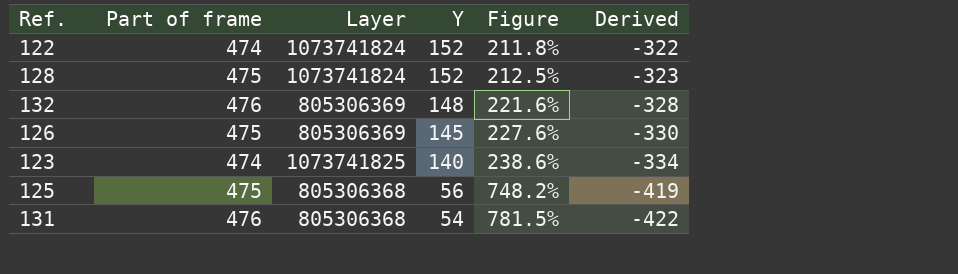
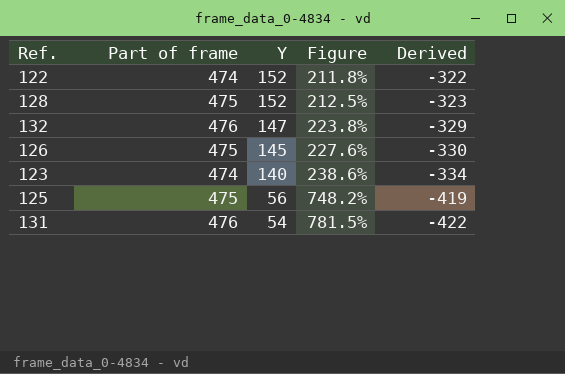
column Layer | position: 3 -> none
132 | Y: 148 -> 147
132 | Figure: 221.6% -> 223.8%
132 | Derived: -328 -> -329

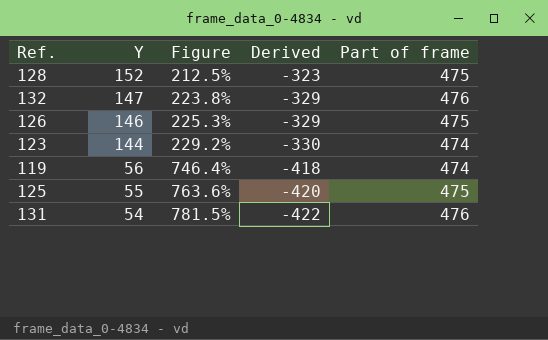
column Part of frame | position: 2 -> 5
row 122: 474 | 152 | 211.8% | -322 -> none
126 | Y: 145 -> 146
126 | Figure: 227.6% -> 225.3%
126 | Derived: -330 -> -329
123 | Y: 140 -> 144
123 | Figure: 238.6% -> 229.2%
123 | Derived: -334 -> -330
row 119: none -> 56 | 746.4% | -418 | 474
125 | Y: 56 -> 55
125 | Figure: 748.2% -> 763.6%
125 | Derived: -419 -> -420

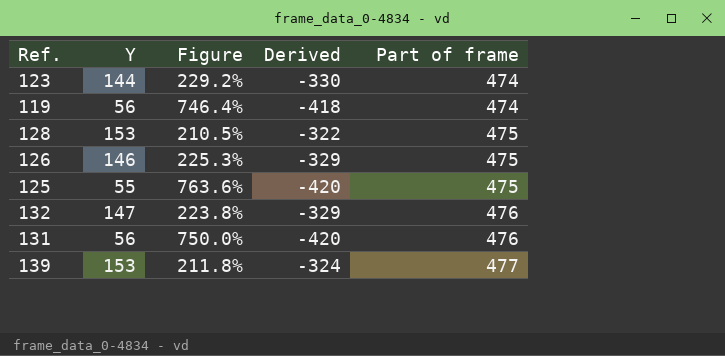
row order: Y descending -> Part of frame ascending
128 | Y: 152 -> 153
128 | Figure: 212.5% -> 210.5%
128 | Derived: -323 -> -322
131 | Y: 54 -> 56
131 | Figure: 781.5% -> 750.0%
131 | Derived: -422 -> -420
row 139: none -> 153 | 211.8% | -324 | 477

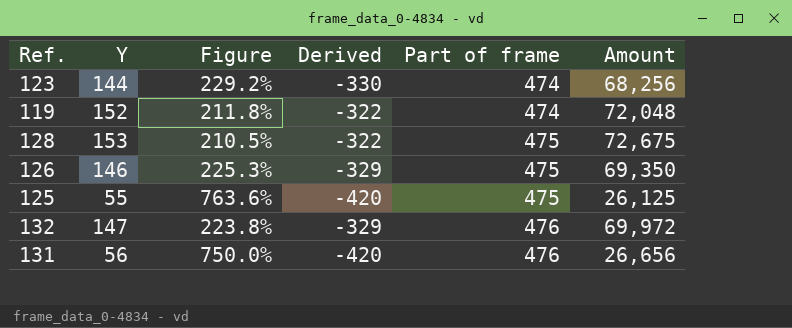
column Amount | formula: none -> [Y] * [Part of frame]
row 139: 153 | 211.8% | -324 | 477 -> none
119 | Y: 56 -> 152
119 | Figure: 746.4% -> 211.8%
119 | Derived: -418 -> -322

